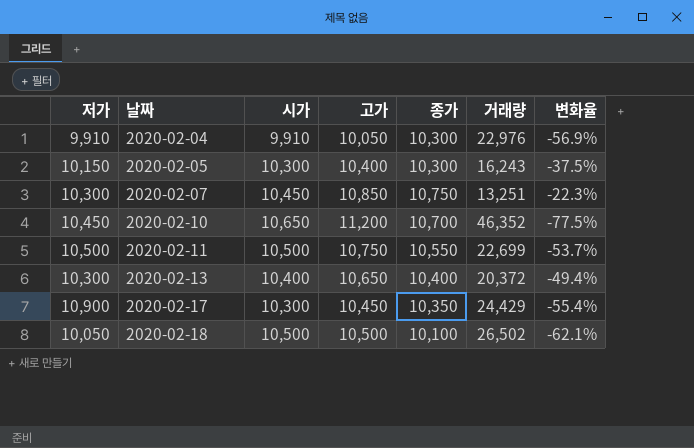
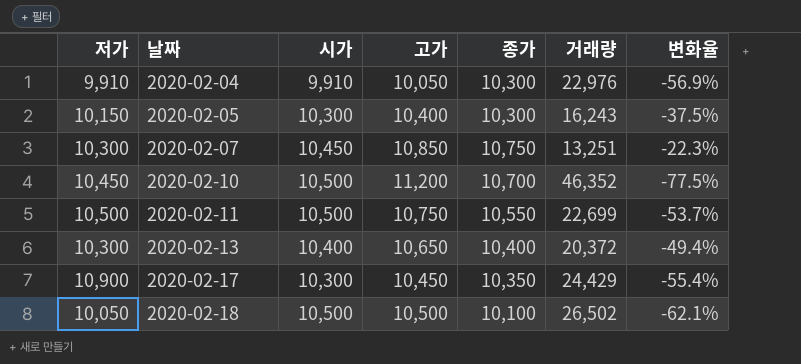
2020-02-10 | 시가: 10,650 -> 10,500

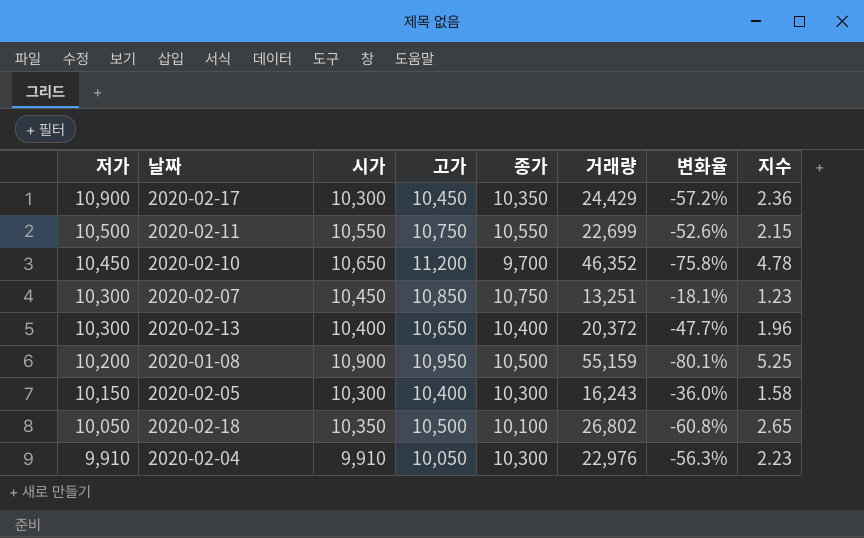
row order: 날짜 ascending -> 저가 descending
column 변화율 | formula: ([저가] - [거래량]) / [거래량] -> ([고가] - [거래량]) / [거래량]
column 지수 | formula: none -> [거래량] / [종가]
2020-02-11 | 시가: 10,500 -> 10,550
2020-02-10 | 시가: 10,500 -> 10,650
2020-02-10 | 종가: 10,700 -> 9,700
row 2020-01-08: none -> 10,200 | 10,900 | 10,950 | 10,500 | 55,159 | -80.1% | 5.25
2020-02-18 | 시가: 10,500 -> 10,350
2020-02-18 | 거래량: 26,502 -> 26,802

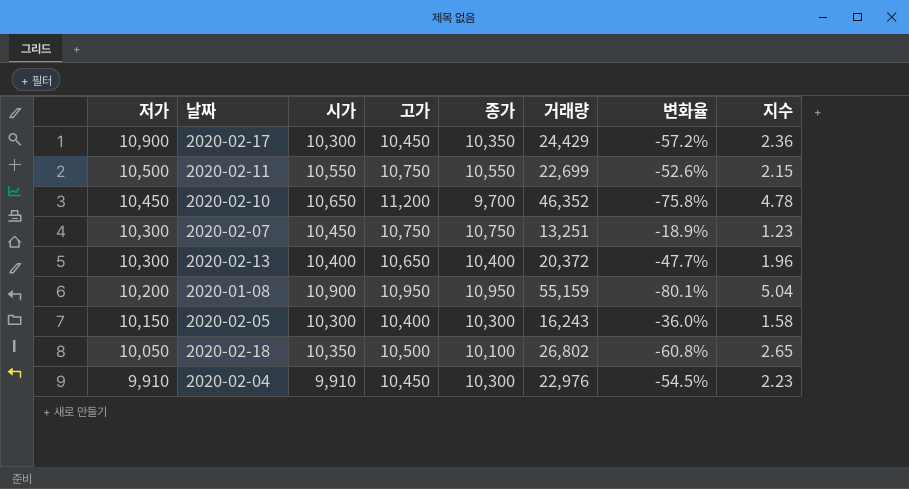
2020-02-07 | 고가: 10,850 -> 10,750
2020-02-07 | 변화율: -18.1% -> -18.9%
2020-01-08 | 종가: 10,500 -> 10,950
2020-01-08 | 지수: 5.25 -> 5.04
2020-02-04 | 고가: 10,050 -> 10,450
2020-02-04 | 변화율: -56.3% -> -54.5%

